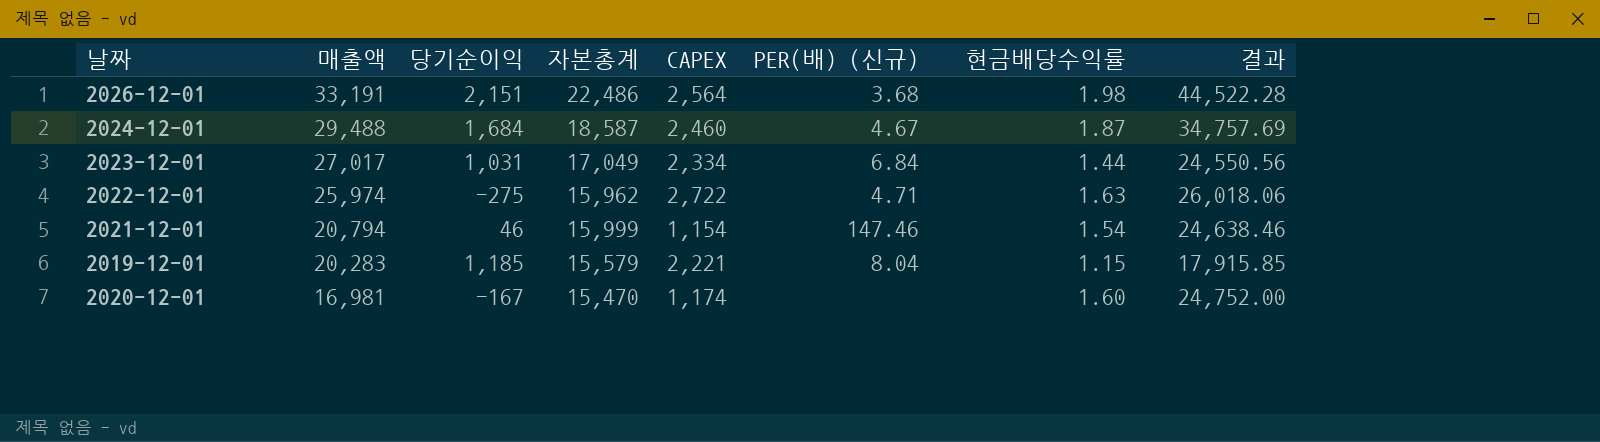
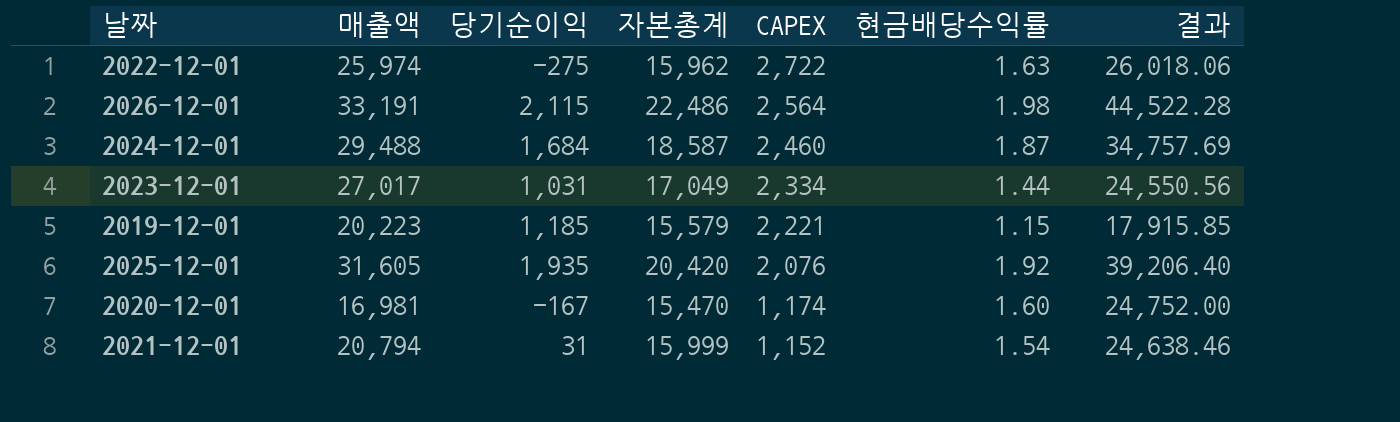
row order: 매출액 descending -> CAPEX descending
column PER(배) (신규) | position: 6 -> none
2026-12-01 | 당기순이익: 2,151 -> 2,115
2019-12-01 | 매출액: 20,283 -> 20,223
row 2025-12-01: none -> 31,605 | 1,935 | 20,420 | 2,076 | 1.92 | 39,206.40
2021-12-01 | 당기순이익: 46 -> 31
2021-12-01 | CAPEX: 1,154 -> 1,152

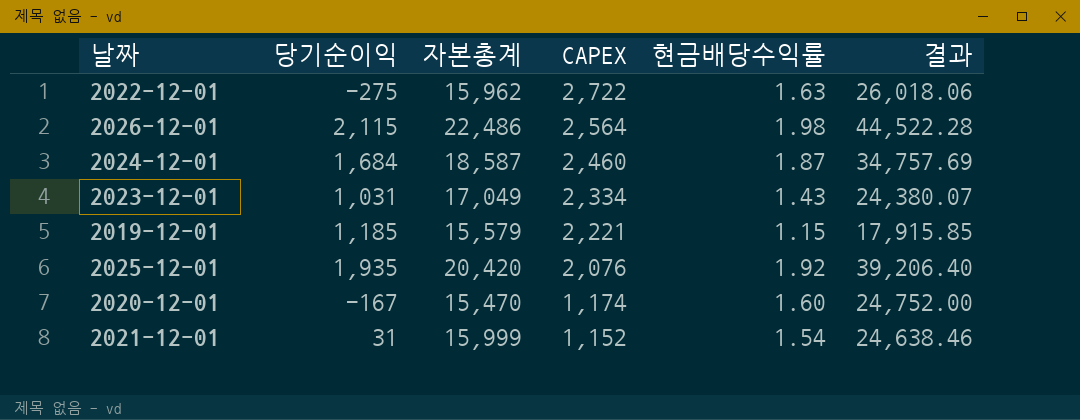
column 매출액 | position: 2 -> none
2023-12-01 | 현금배당수익률: 1.44 -> 1.43
2023-12-01 | 결과: 24,550.56 -> 24,380.07

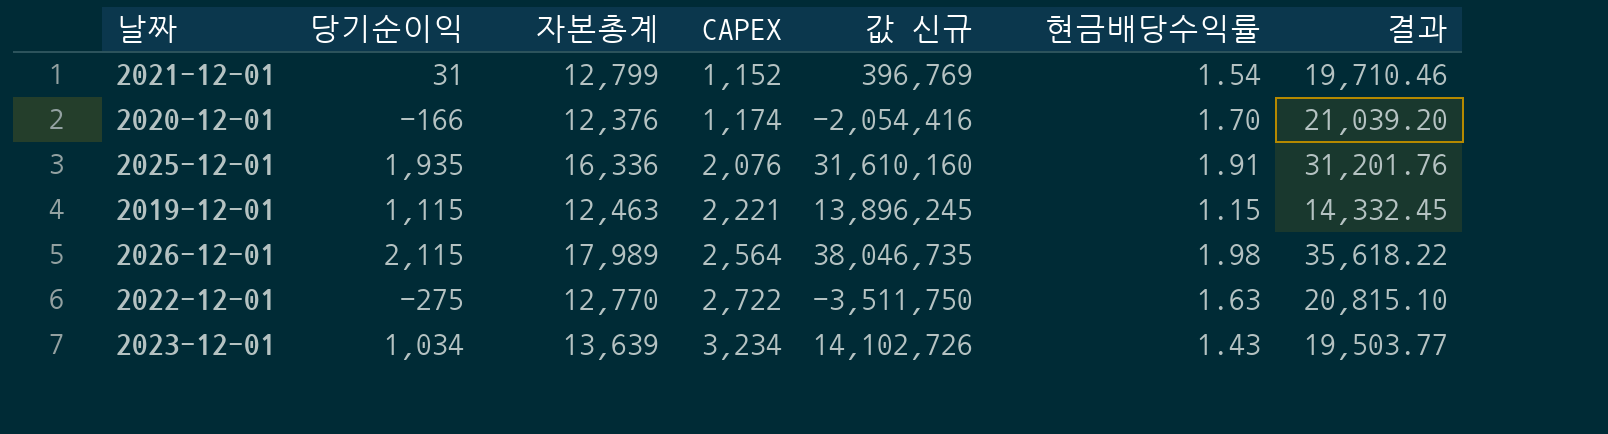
row order: CAPEX descending -> CAPEX ascending
column 값 신규 | formula: none -> [당기순이익] * [자본총계]
row 2024-12-01: 1,684 | 18,587 | 2,460 | 1.87 | 34,757.69 -> none
2021-12-01 | 자본총계: 15,999 -> 12,799
2021-12-01 | 결과: 24,638.46 -> 19,710.46
2020-12-01 | 당기순이익: -167 -> -166
2020-12-01 | 자본총계: 15,470 -> 12,376
2020-12-01 | 현금배당수익률: 1.60 -> 1.70
2020-12-01 | 결과: 24,752.00 -> 21,039.20
2025-12-01 | 자본총계: 20,420 -> 16,336
2025-12-01 | 현금배당수익률: 1.92 -> 1.91
2025-12-01 | 결과: 39,206.40 -> 31,201.76
2019-12-01 | 당기순이익: 1,185 -> 1,115
2019-12-01 | 자본총계: 15,579 -> 12,463
2019-12-01 | 결과: 17,915.85 -> 14,332.45
2026-12-01 | 자본총계: 22,486 -> 17,989
2026-12-01 | 결과: 44,522.28 -> 35,618.22
2022-12-01 | 자본총계: 15,962 -> 12,770
2022-12-01 | 결과: 26,018.06 -> 20,815.10
2023-12-01 | 당기순이익: 1,031 -> 1,034
2023-12-01 | 자본총계: 17,049 -> 13,639
2023-12-01 | CAPEX: 2,334 -> 3,234
2023-12-01 | 결과: 24,380.07 -> 19,503.77

